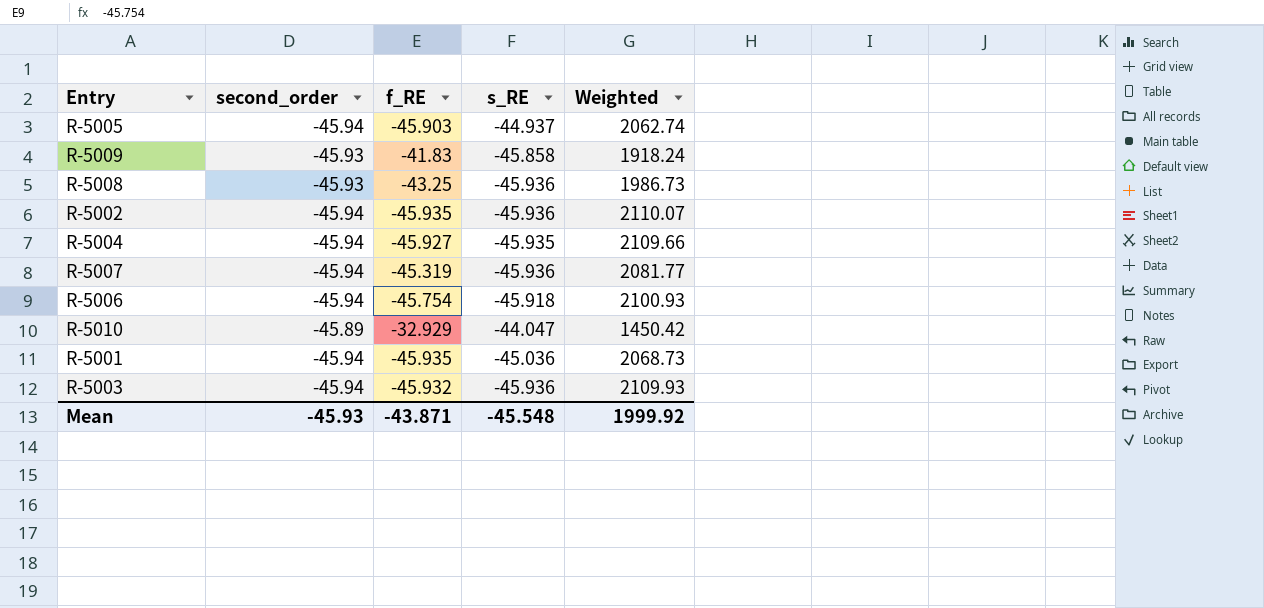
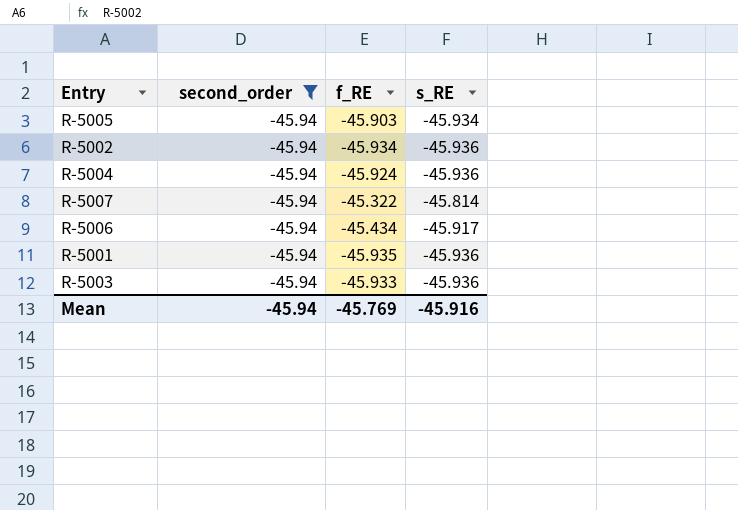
filter: none -> second_order = -45.94
column Weighted | formula: [f_RE] * [s_RE] -> none
R-5005 | s_RE: -44.937 -> -45.934
R-5002 | f_RE: -45.935 -> -45.934
R-5004 | f_RE: -45.927 -> -45.924
R-5004 | s_RE: -45.935 -> -45.936
R-5007 | f_RE: -45.319 -> -45.322
R-5007 | s_RE: -45.936 -> -45.814
R-5006 | f_RE: -45.754 -> -45.434
R-5006 | s_RE: -45.918 -> -45.917
R-5001 | s_RE: -45.036 -> -45.936
R-5003 | f_RE: -45.932 -> -45.933
Mean | second_order: -45.93 -> -45.94
Mean | f_RE: -43.871 -> -45.769
Mean | s_RE: -45.548 -> -45.916

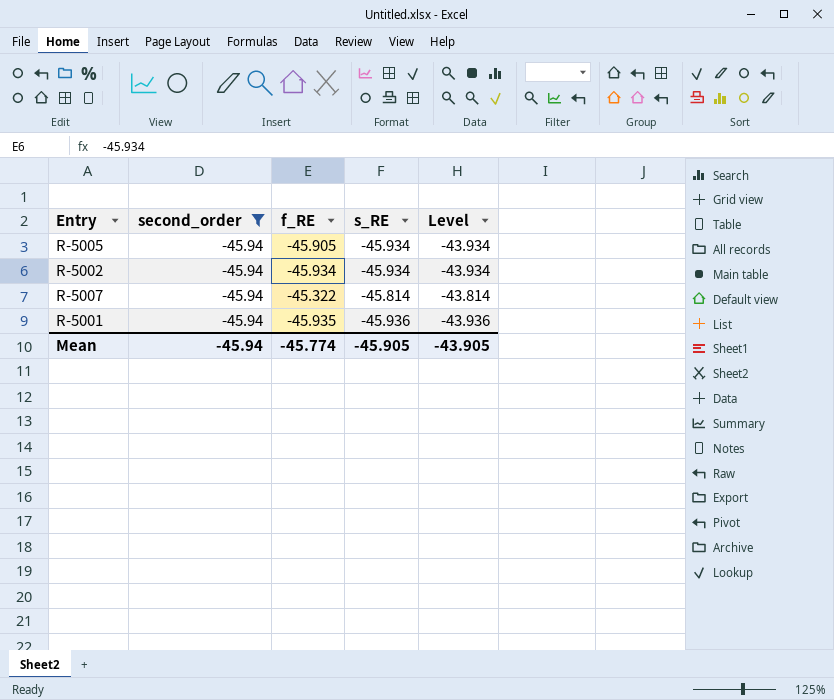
column Level | formula: none -> [s_RE] + 2
row R-5004: -45.94 | -45.924 | -45.936 -> none
row R-5006: -45.94 | -45.434 | -45.917 -> none
row R-5003: -45.94 | -45.933 | -45.936 -> none
R-5005 | f_RE: -45.903 -> -45.905
R-5002 | s_RE: -45.936 -> -45.934
Mean | f_RE: -45.769 -> -45.774
Mean | s_RE: -45.916 -> -45.905

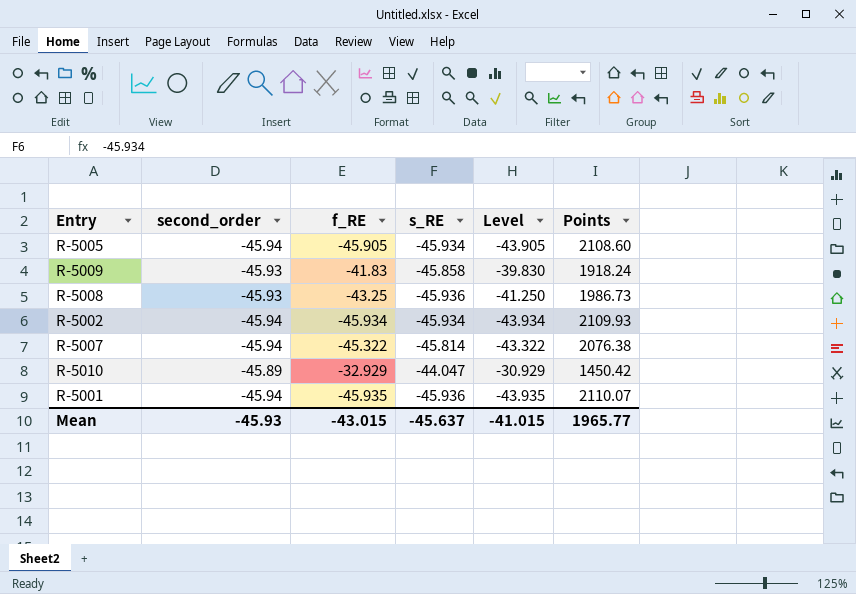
filter: second_order = -45.94 -> none
column Level | formula: [s_RE] + 2 -> [f_RE] + 2
column Points | formula: none -> [f_RE] * [s_RE]
Mean | second_order: -45.94 -> -45.93
Mean | f_RE: -45.774 -> -43.015
Mean | s_RE: -45.905 -> -45.637
Mean | Level: -43.905 -> -41.015

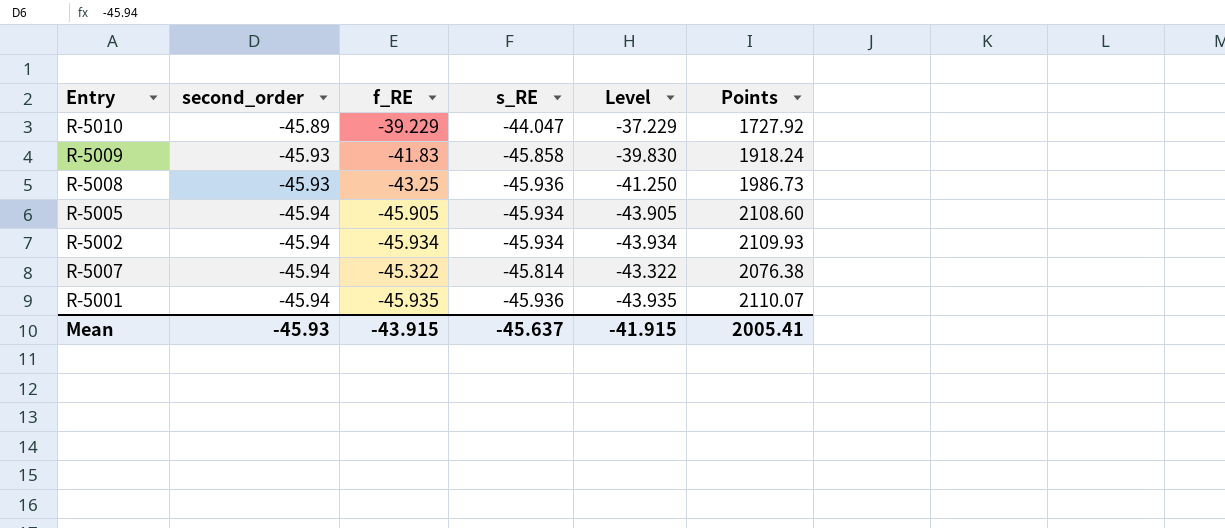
row order: none -> second_order descending
R-5010 | f_RE: -32.929 -> -39.229
R-5010 | Level: -30.929 -> -37.229
R-5010 | Points: 1450.42 -> 1727.92
Mean | f_RE: -43.015 -> -43.915
Mean | Level: -41.015 -> -41.915
Mean | Points: 1965.77 -> 2005.41

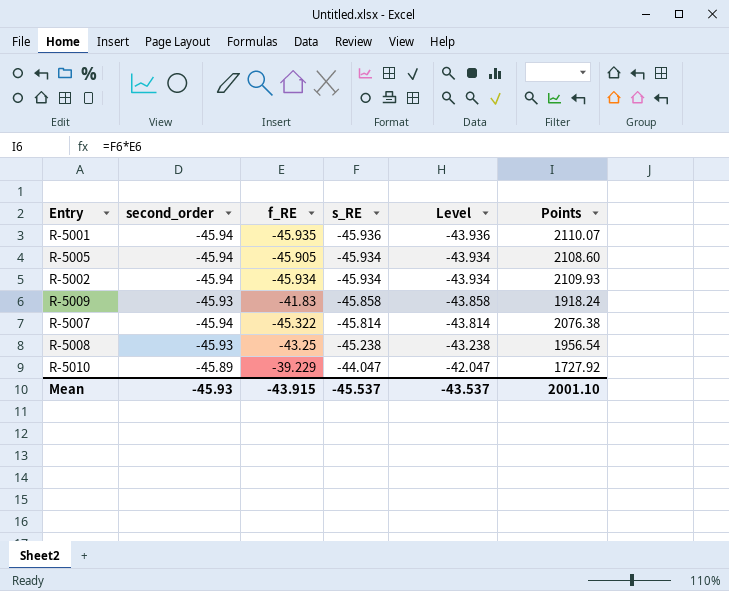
row order: second_order descending -> s_RE ascending
column Level | formula: [f_RE] + 2 -> [s_RE] + 2
R-5008 | s_RE: -45.936 -> -45.238
R-5008 | Points: 1986.73 -> 1956.54
Mean | s_RE: -45.637 -> -45.537
Mean | Level: -41.915 -> -43.537
Mean | Points: 2005.41 -> 2001.10

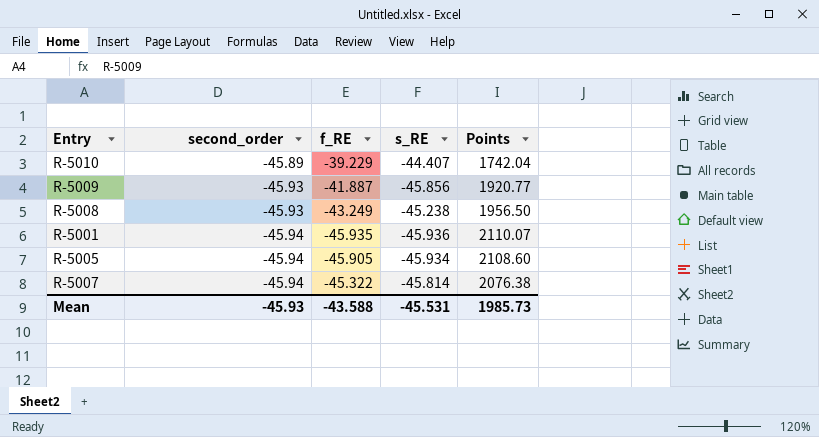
row order: s_RE ascending -> second_order descending
column Level | formula: [s_RE] + 2 -> none
row R-5002: -45.94 | -45.934 | -45.934 | -43.934 | 2109.93 -> none
R-5010 | s_RE: -44.047 -> -44.407
R-5010 | Points: 1727.92 -> 1742.04
R-5009 | f_RE: -41.83 -> -41.887
R-5009 | s_RE: -45.858 -> -45.856
R-5009 | Points: 1918.24 -> 1920.77
R-5008 | f_RE: -43.25 -> -43.249
R-5008 | Points: 1956.54 -> 1956.50
Mean | f_RE: -43.915 -> -43.588
Mean | s_RE: -45.537 -> -45.531
Mean | Points: 2001.10 -> 1985.73

